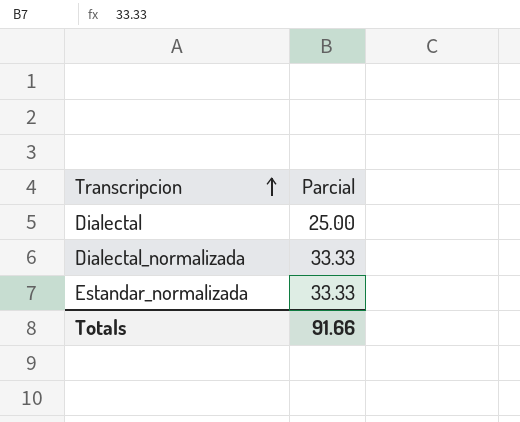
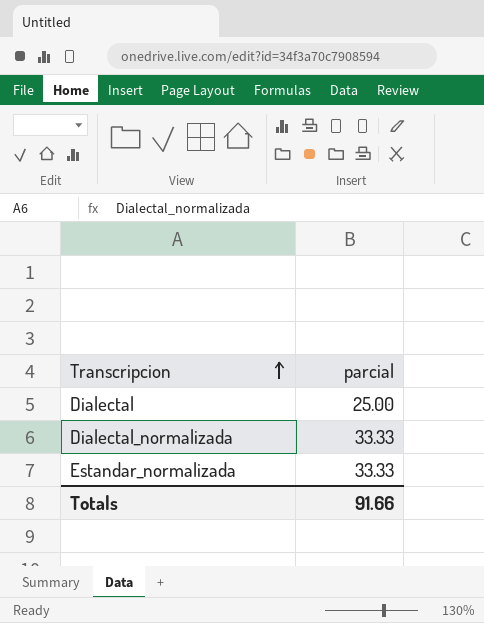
column name: Parcial -> parcial

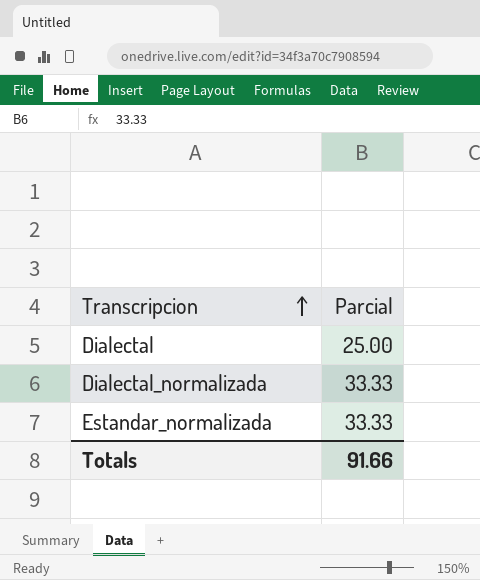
column name: parcial -> Parcial

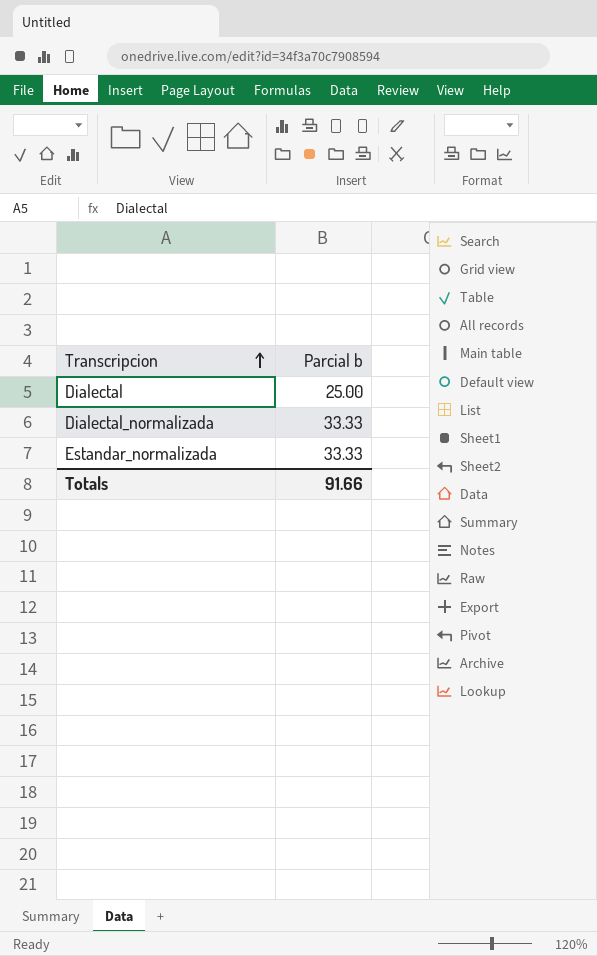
column name: Parcial -> Parcial b

